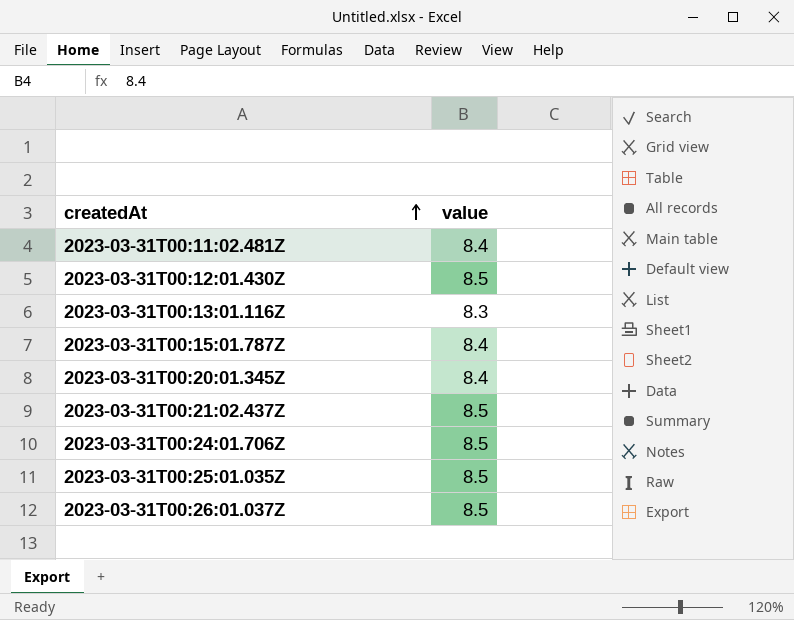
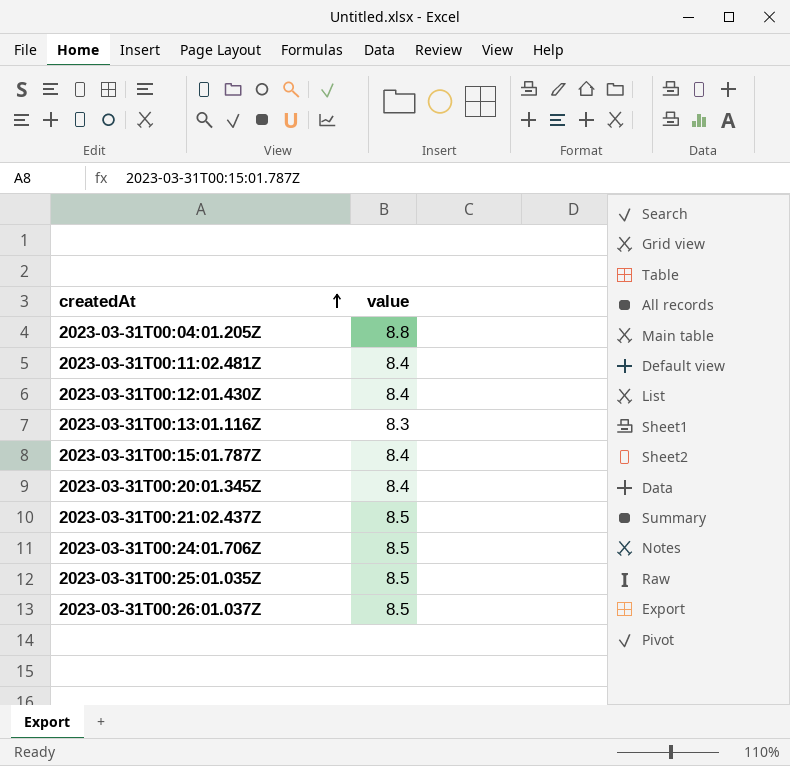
row 2023-03-31T00:04:01.205Z: none -> 8.8
2023-03-31T00:12:01.430Z | value: 8.5 -> 8.4

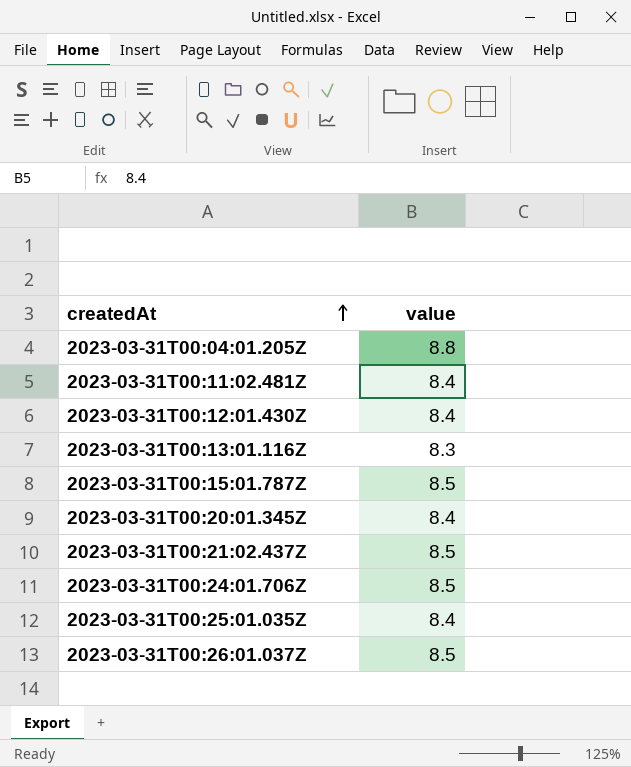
2023-03-31T00:15:01.787Z | value: 8.4 -> 8.5
2023-03-31T00:25:01.035Z | value: 8.5 -> 8.4

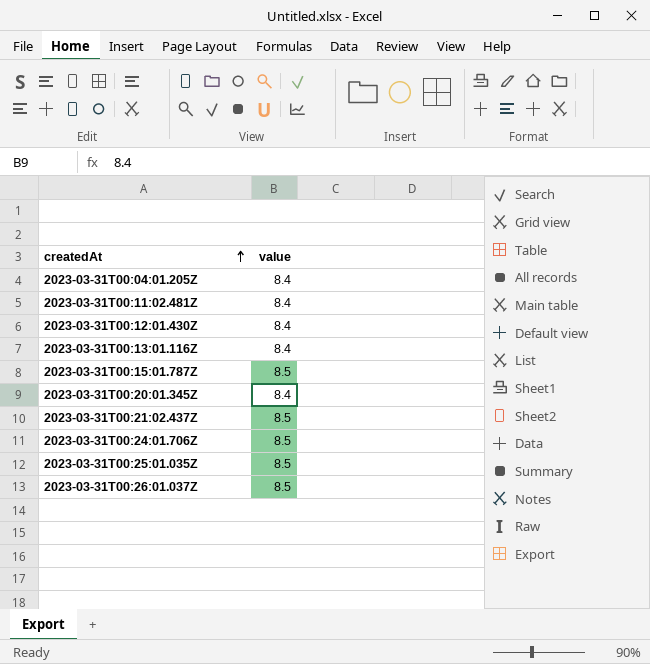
2023-03-31T00:04:01.205Z | value: 8.8 -> 8.4
2023-03-31T00:13:01.116Z | value: 8.3 -> 8.4
2023-03-31T00:25:01.035Z | value: 8.4 -> 8.5

